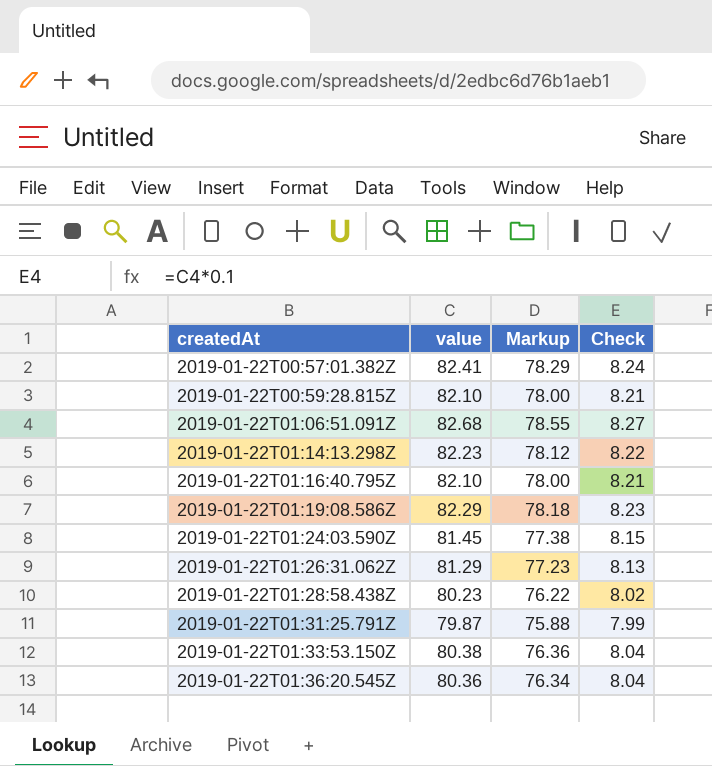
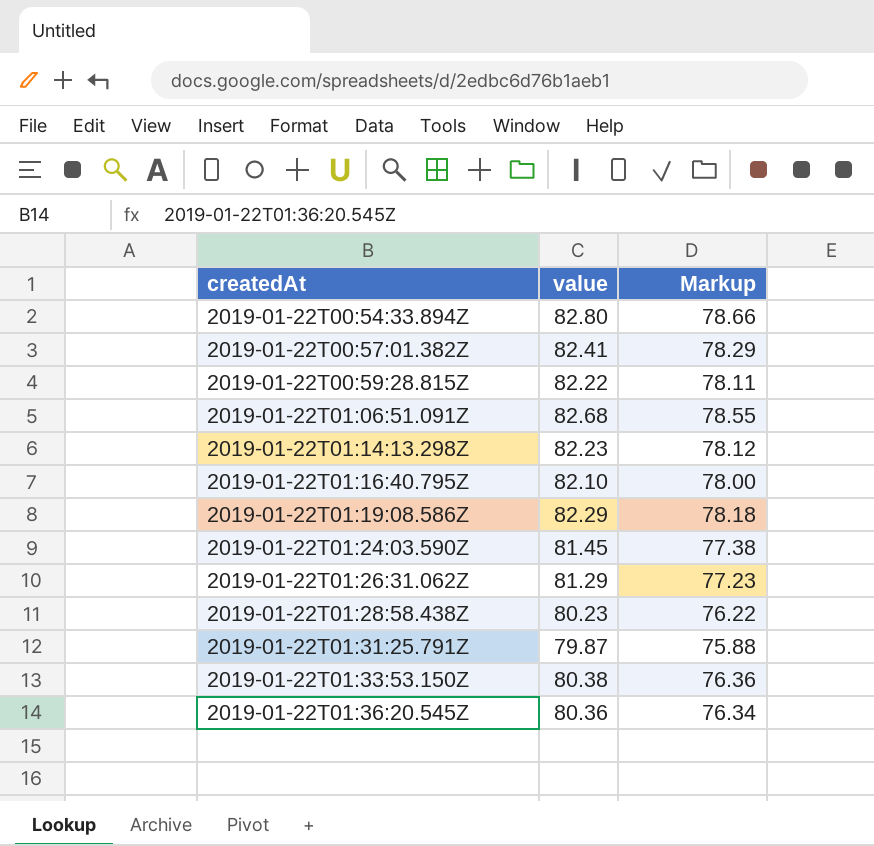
column Check | formula: [value] * 0.1 -> none
row 2019-01-22T00:54:33.894Z: none -> 82.80 | 78.66
2019-01-22T00:59:28.815Z | value: 82.10 -> 82.22
2019-01-22T00:59:28.815Z | Markup: 78.00 -> 78.11

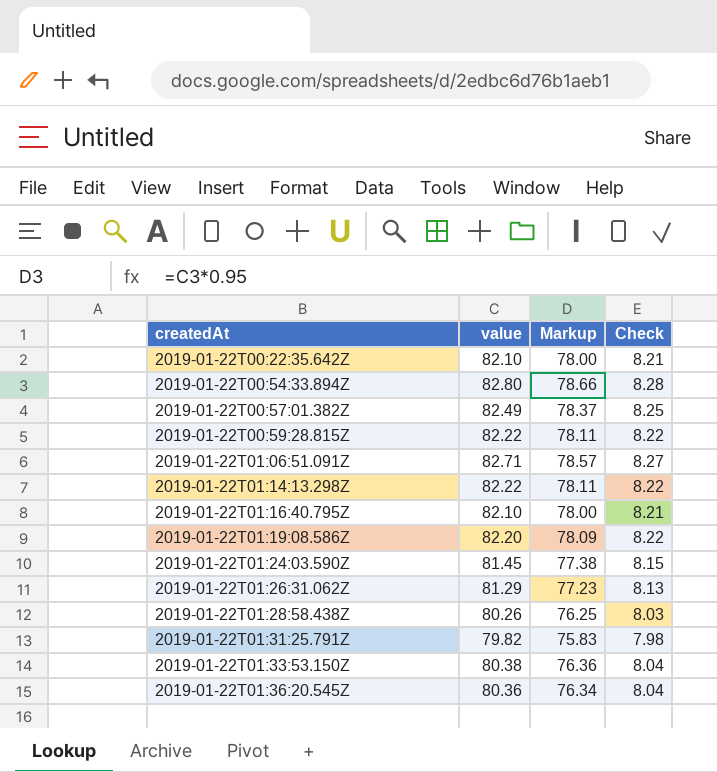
column Check | formula: none -> [value] * 0.1
row 2019-01-22T00:22:35.642Z: none -> 82.10 | 78.00 | 8.21
2019-01-22T00:57:01.382Z | value: 82.41 -> 82.49
2019-01-22T00:57:01.382Z | Markup: 78.29 -> 78.37
2019-01-22T01:06:51.091Z | value: 82.68 -> 82.71
2019-01-22T01:06:51.091Z | Markup: 78.55 -> 78.57
2019-01-22T01:14:13.298Z | value: 82.23 -> 82.22
2019-01-22T01:14:13.298Z | Markup: 78.12 -> 78.11
2019-01-22T01:19:08.586Z | value: 82.29 -> 82.20
2019-01-22T01:19:08.586Z | Markup: 78.18 -> 78.09
2019-01-22T01:28:58.438Z | value: 80.23 -> 80.26
2019-01-22T01:28:58.438Z | Markup: 76.22 -> 76.25
2019-01-22T01:31:25.791Z | value: 79.87 -> 79.82
2019-01-22T01:31:25.791Z | Markup: 75.88 -> 75.83

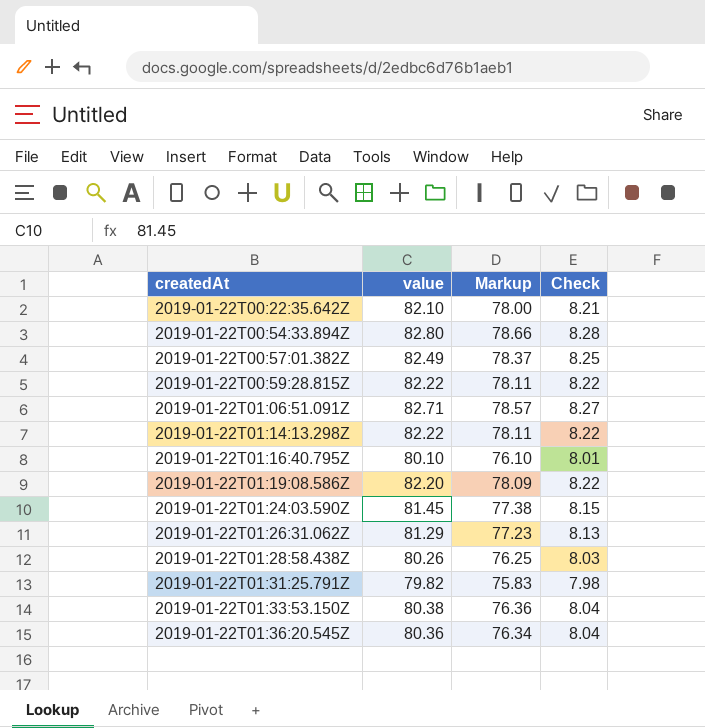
2019-01-22T01:16:40.795Z | value: 82.10 -> 80.10
2019-01-22T01:16:40.795Z | Markup: 78.00 -> 76.10
2019-01-22T01:16:40.795Z | Check: 8.21 -> 8.01

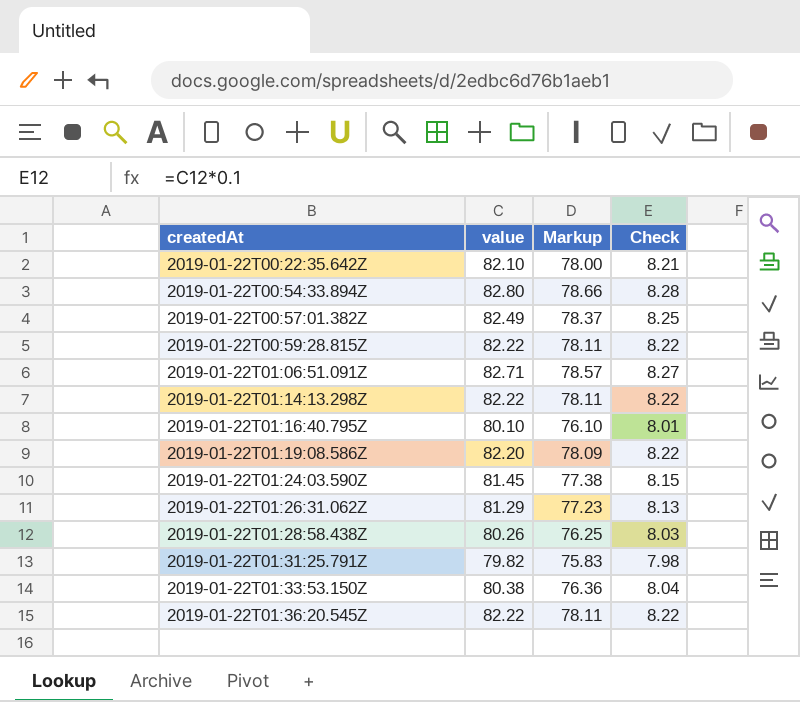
2019-01-22T01:36:20.545Z | value: 80.36 -> 82.22
2019-01-22T01:36:20.545Z | Markup: 76.34 -> 78.11
2019-01-22T01:36:20.545Z | Check: 8.04 -> 8.22

